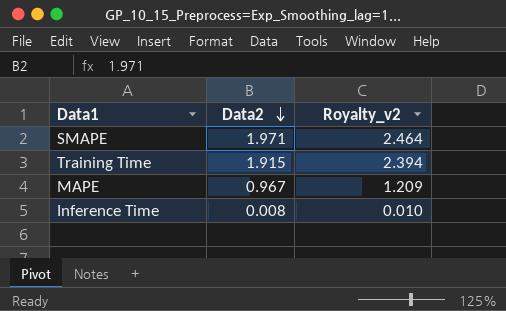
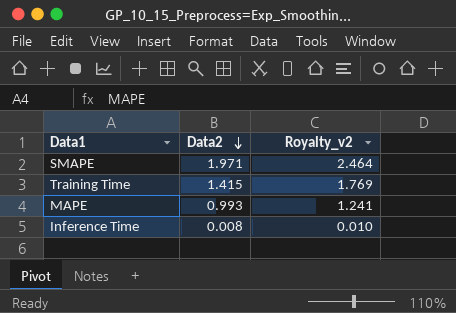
Training Time | Data2: 1.915 -> 1.415
Training Time | Royalty_v2: 2.394 -> 1.769
MAPE | Data2: 0.967 -> 0.993
MAPE | Royalty_v2: 1.209 -> 1.241

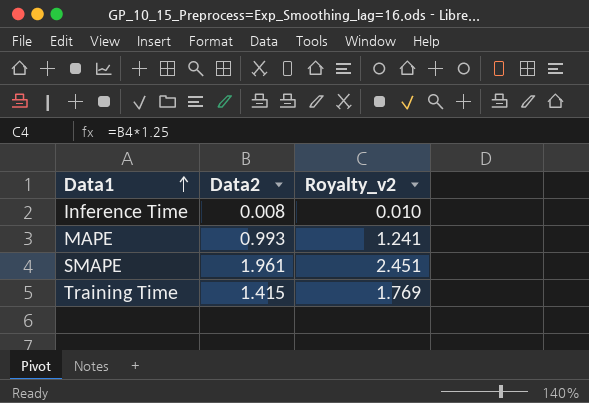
row order: Data2 descending -> Data1 ascending
SMAPE | Data2: 1.971 -> 1.961
SMAPE | Royalty_v2: 2.464 -> 2.451

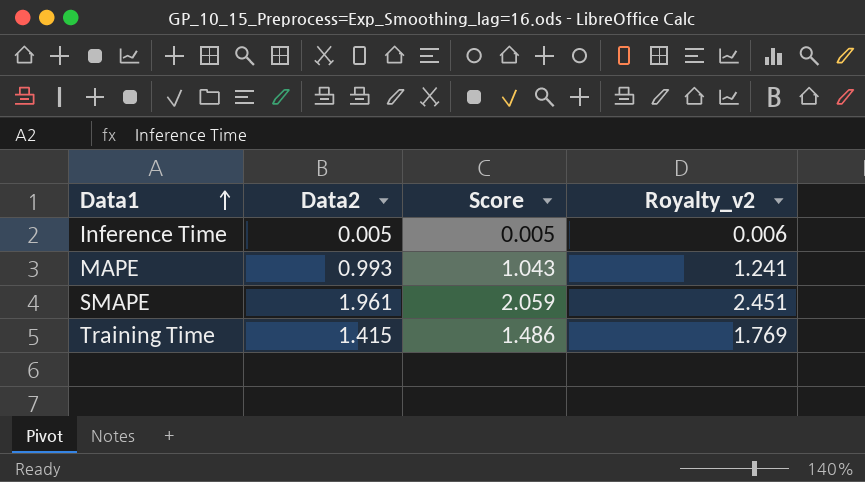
column Score | formula: none -> [Data2] * 1.05
Inference Time | Data2: 0.008 -> 0.005
Inference Time | Royalty_v2: 0.010 -> 0.006

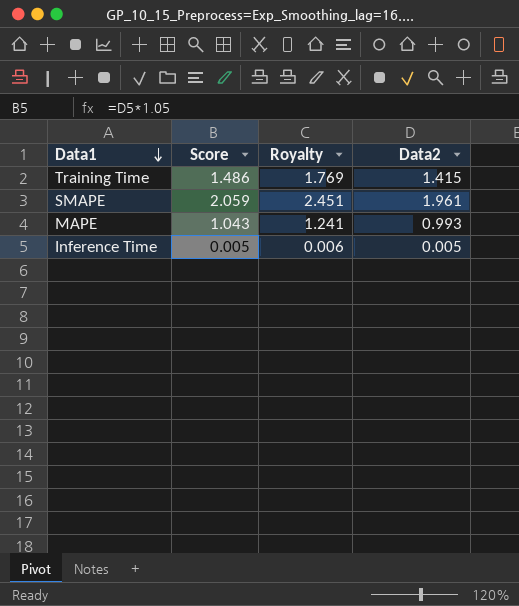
row order: Data1 ascending -> Data1 descending
column name: Royalty_v2 -> Royalty
column Data2 | position: 2 -> 4

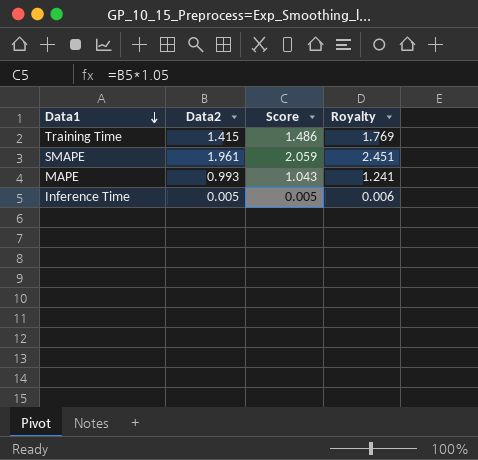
column Data2 | position: 4 -> 2

